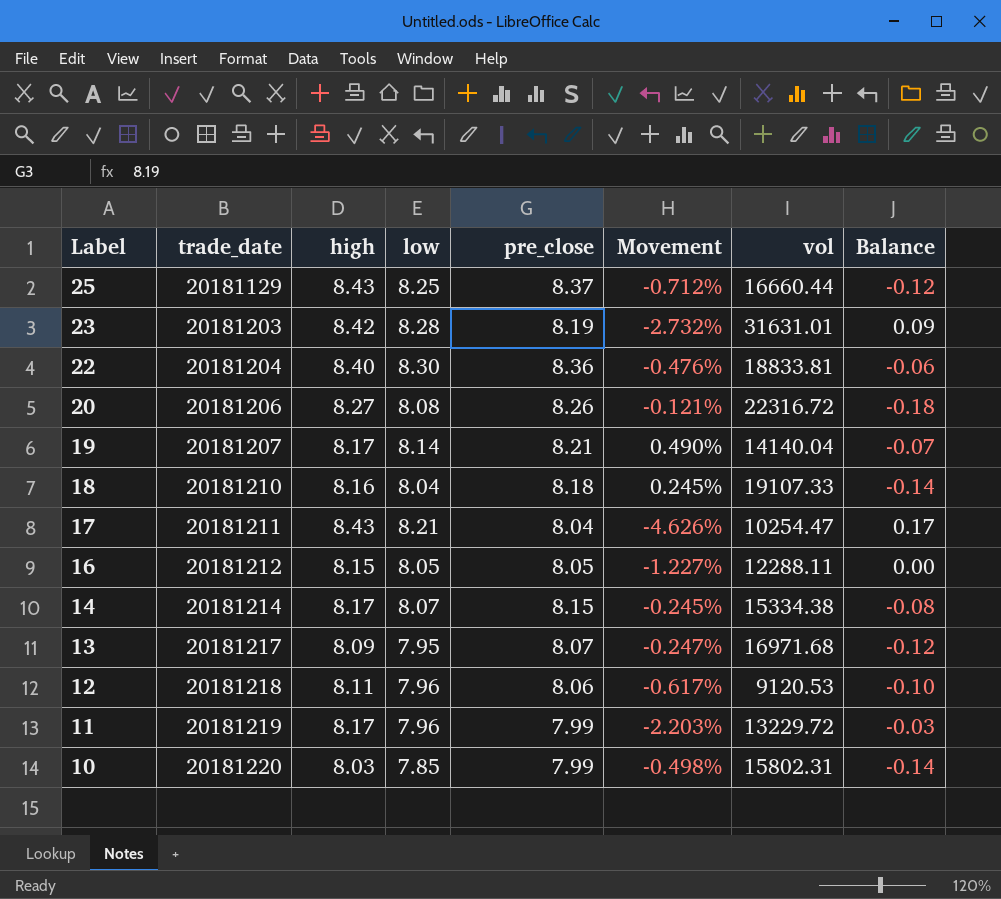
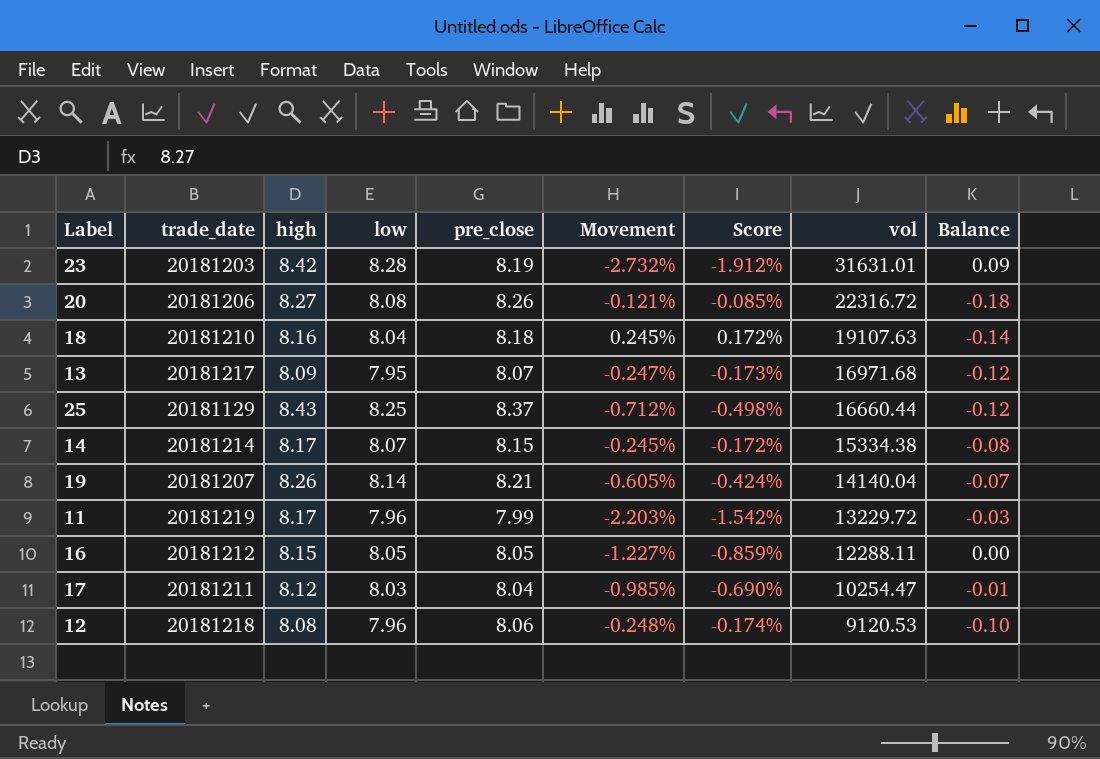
row order: Label descending -> vol descending
column Score | formula: none -> [Movement] * 0.7
row 22: 20181204 | 8.40 | 8.30 | 8.36 | -0.476% | 18833.81 | -0.06 -> none
row 10: 20181220 | 8.03 | 7.85 | 7.99 | -0.498% | 15802.31 | -0.14 -> none
18 | vol: 19107.33 -> 19107.63
19 | high: 8.17 -> 8.26
19 | Movement: 0.490% -> -0.605%
17 | high: 8.43 -> 8.12
17 | low: 8.21 -> 8.03
17 | Movement: -4.626% -> -0.985%
17 | Balance: 0.17 -> -0.01
12 | high: 8.11 -> 8.08
12 | Movement: -0.617% -> -0.248%

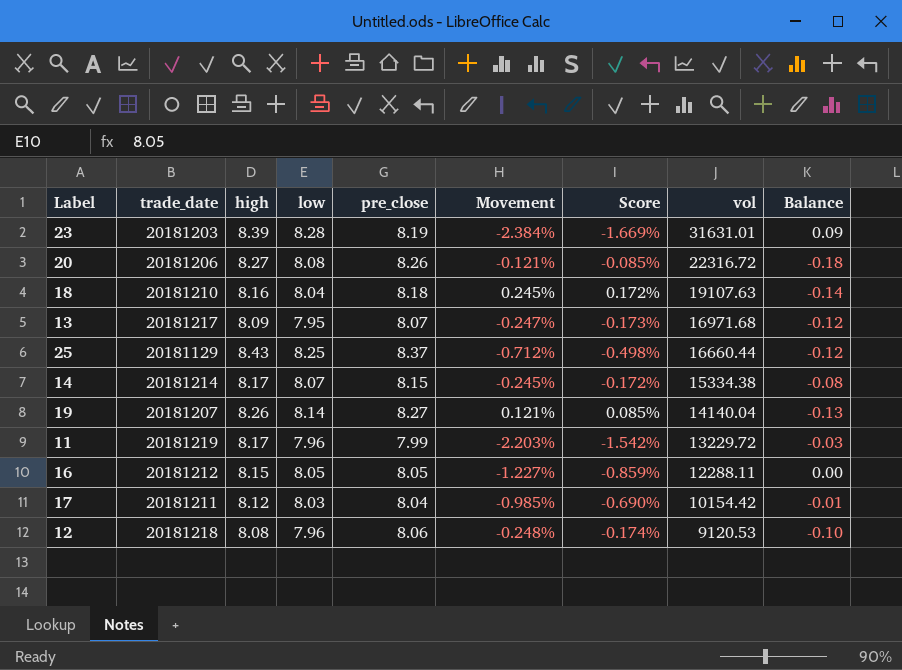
23 | high: 8.42 -> 8.39
23 | Movement: -2.732% -> -2.384%
23 | Score: -1.912% -> -1.669%
19 | pre_close: 8.21 -> 8.27
19 | Movement: -0.605% -> 0.121%
19 | Score: -0.424% -> 0.085%
19 | Balance: -0.07 -> -0.13
17 | vol: 10254.47 -> 10154.42

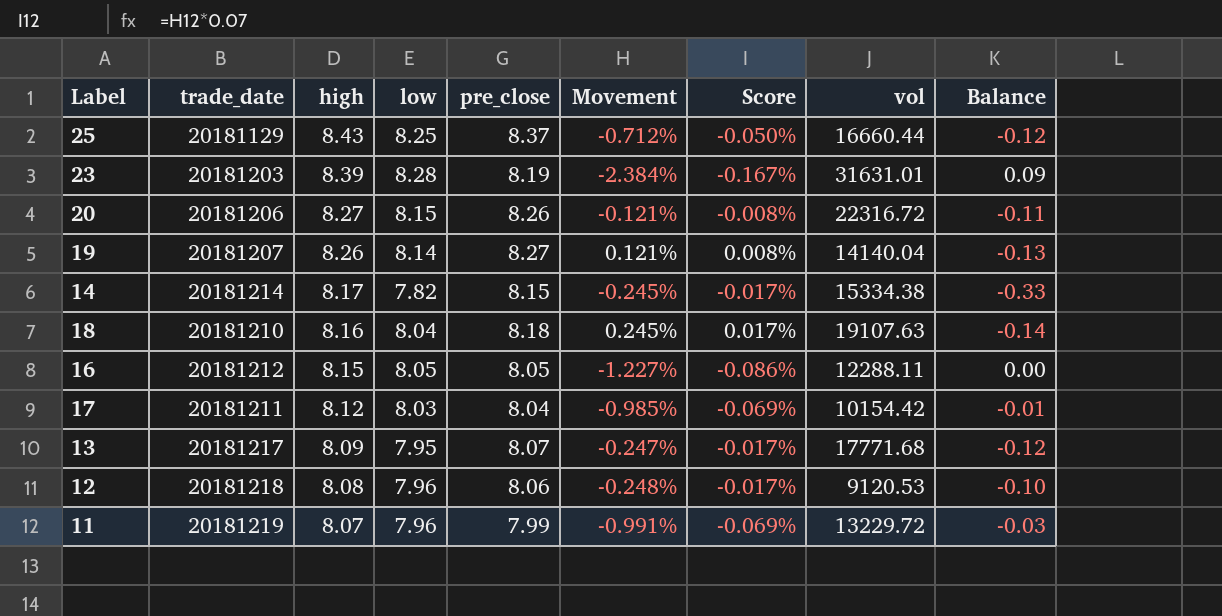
row order: vol descending -> high descending
column Score | formula: [Movement] * 0.7 -> [Movement] * 0.07
20 | low: 8.08 -> 8.15
20 | Balance: -0.18 -> -0.11
14 | low: 8.07 -> 7.82
14 | Balance: -0.08 -> -0.33
13 | vol: 16971.68 -> 17771.68
11 | high: 8.17 -> 8.07
11 | Movement: -2.203% -> -0.991%

